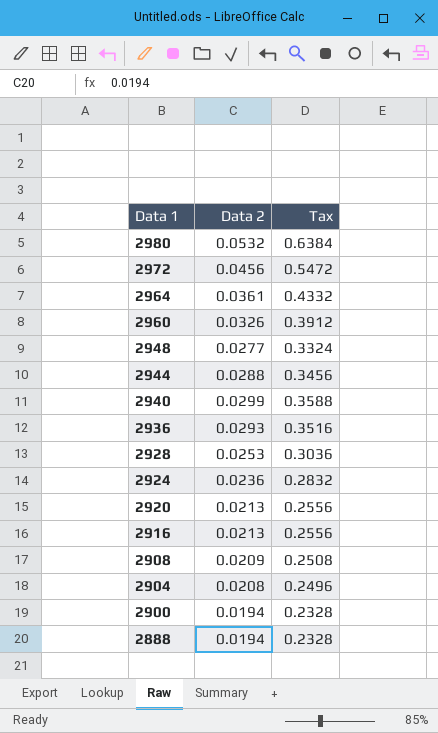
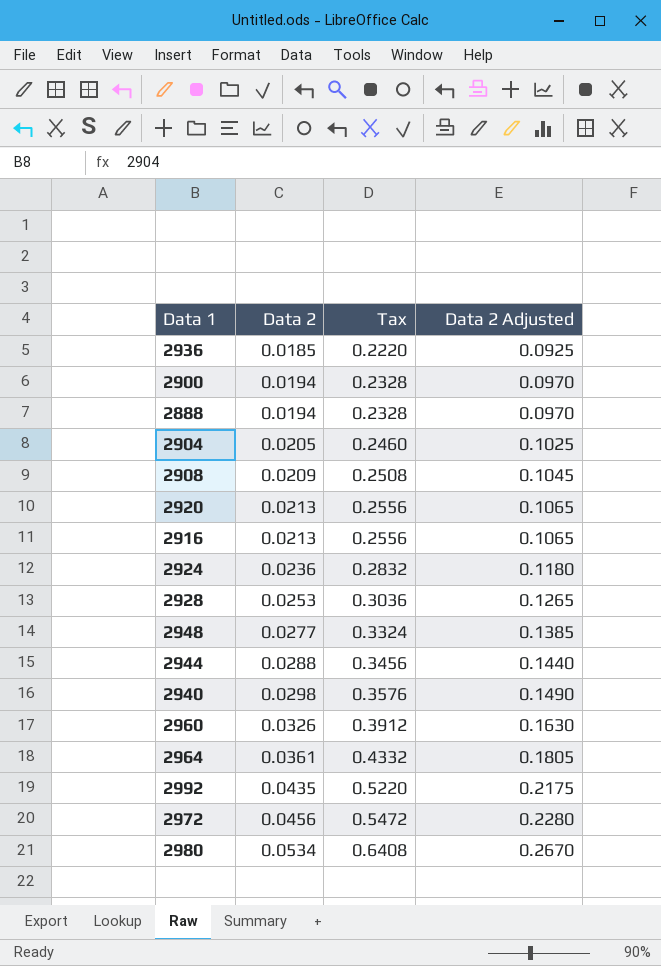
row order: Data 1 descending -> Data 2 ascending
column Data 2 Adjusted | formula: none -> [Data 2] * 5
2936 | Data 2: 0.0293 -> 0.0185
2936 | Tax: 0.3516 -> 0.2220
2904 | Data 2: 0.0208 -> 0.0205
2904 | Tax: 0.2496 -> 0.2460
2940 | Data 2: 0.0299 -> 0.0298
2940 | Tax: 0.3588 -> 0.3576
row 2992: none -> 0.0435 | 0.5220 | 0.2175
2980 | Data 2: 0.0532 -> 0.0534
2980 | Tax: 0.6384 -> 0.6408

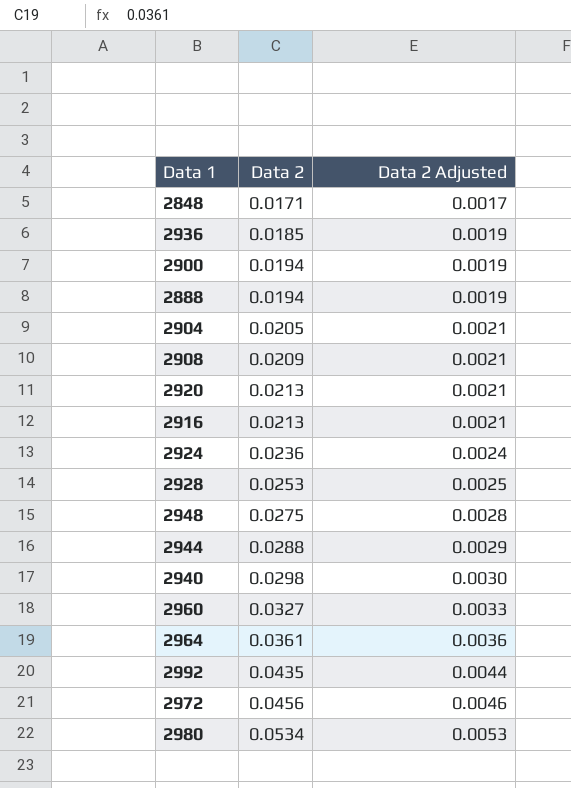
column Tax | formula: [Data 2] * 12 -> none
column Data 2 Adjusted | formula: [Data 2] * 5 -> [Data 2] * 0.1
row 2848: none -> 0.0171 | 0.0017
2948 | Data 2: 0.0277 -> 0.0275
2960 | Data 2: 0.0326 -> 0.0327

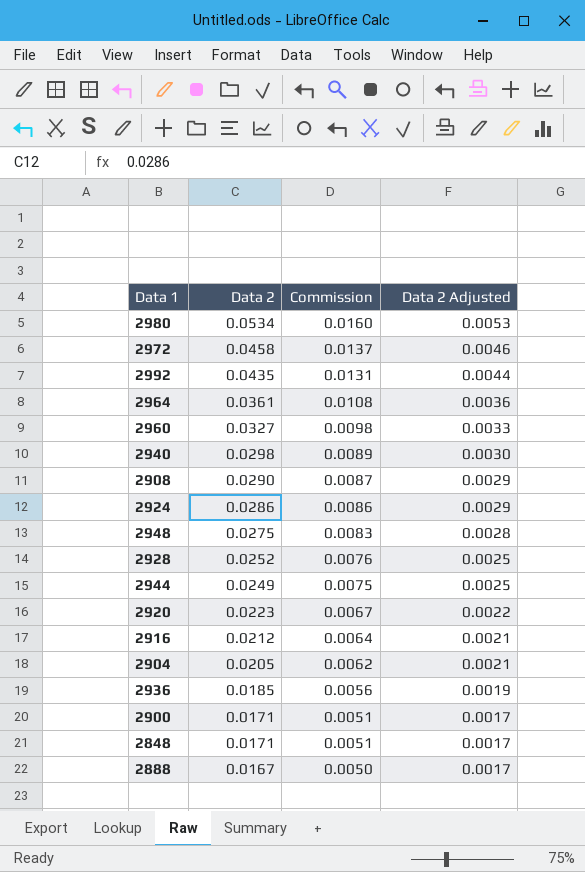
row order: Data 2 ascending -> Data 2 descending
column Commission | formula: none -> [Data 2] * 0.3
2972 | Data 2: 0.0456 -> 0.0458
2908 | Data 2: 0.0209 -> 0.0290
2908 | Data 2 Adjusted: 0.0021 -> 0.0029
2924 | Data 2: 0.0236 -> 0.0286
2924 | Data 2 Adjusted: 0.0024 -> 0.0029
2928 | Data 2: 0.0253 -> 0.0252
2944 | Data 2: 0.0288 -> 0.0249
2944 | Data 2 Adjusted: 0.0029 -> 0.0025
2920 | Data 2: 0.0213 -> 0.0223
2920 | Data 2 Adjusted: 0.0021 -> 0.0022
2916 | Data 2: 0.0213 -> 0.0212
2900 | Data 2: 0.0194 -> 0.0171
2900 | Data 2 Adjusted: 0.0019 -> 0.0017
2888 | Data 2: 0.0194 -> 0.0167
2888 | Data 2 Adjusted: 0.0019 -> 0.0017

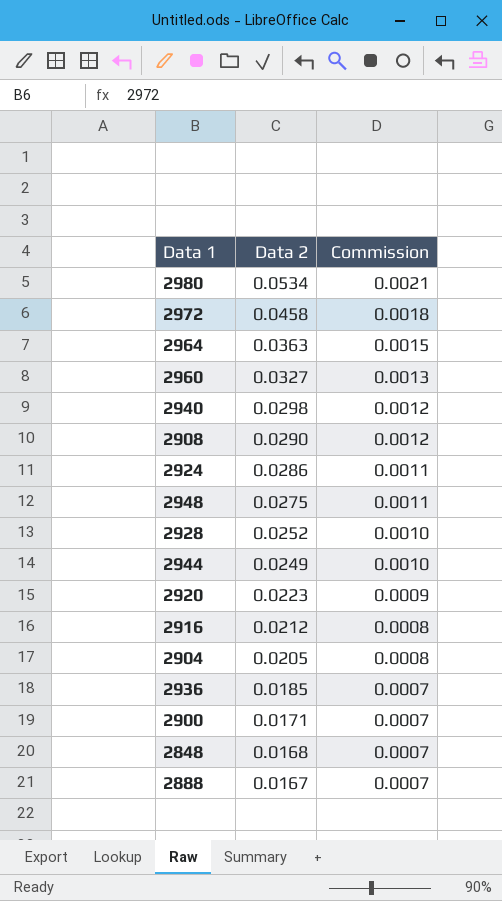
column Data 2 Adjusted | formula: [Data 2] * 0.1 -> none
column Commission | formula: [Data 2] * 0.3 -> [Data 2] * 0.04
row 2992: 0.0435 | 0.0131 | 0.0044 -> none
2964 | Data 2: 0.0361 -> 0.0363
2848 | Data 2: 0.0171 -> 0.0168

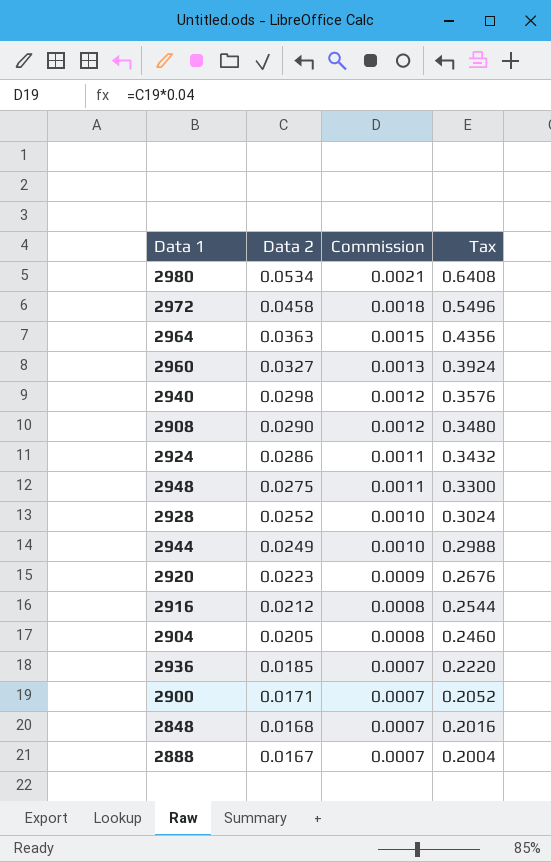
column Tax | formula: none -> [Data 2] * 12

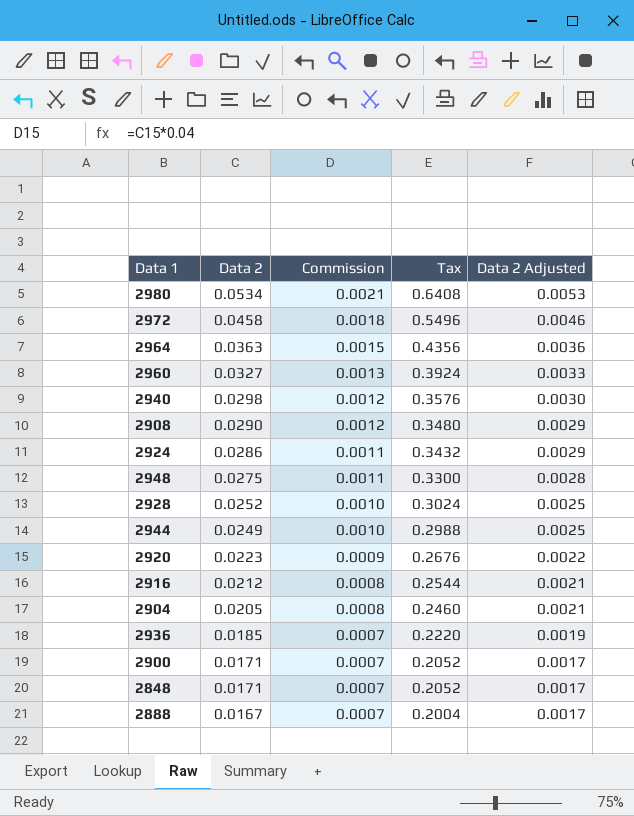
column Data 2 Adjusted | formula: none -> [Data 2] * 0.1
2848 | Data 2: 0.0168 -> 0.0171
2848 | Tax: 0.2016 -> 0.2052

